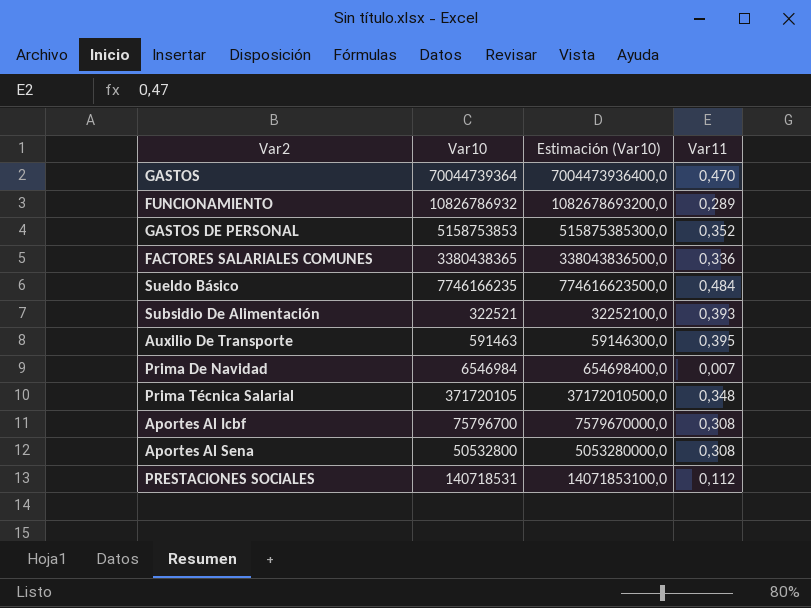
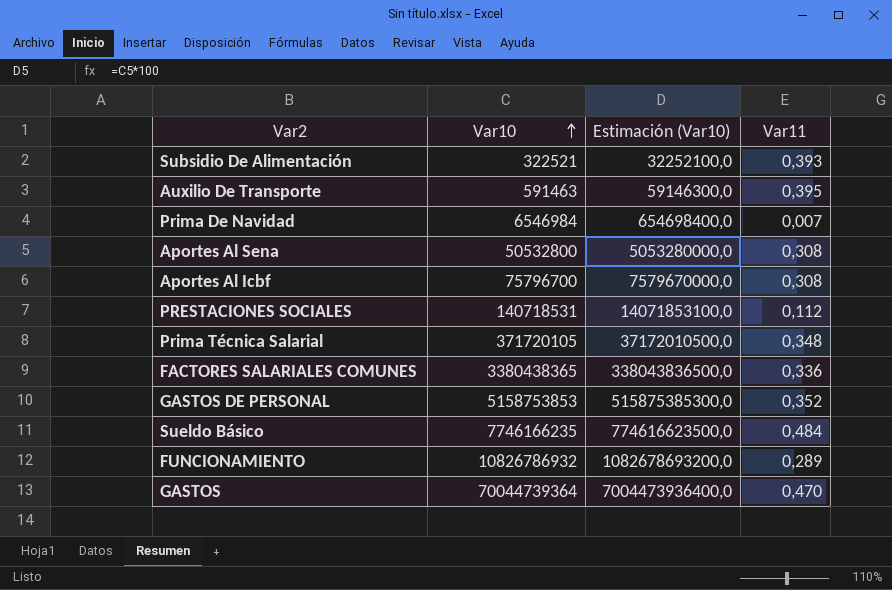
row order: none -> Var10 ascending

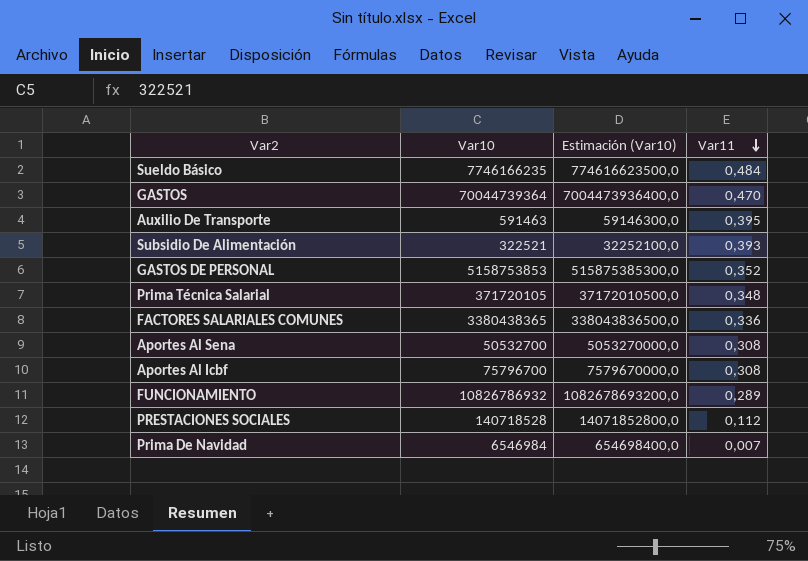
row order: Var10 ascending -> Var11 descending
Aportes Al Sena | Var10: 50532800 -> 50532700
Aportes Al Sena | Estimación (Var10): 5053280000,0 -> 5053270000,0
PRESTACIONES SOCIALES | Var10: 140718531 -> 140718528
PRESTACIONES SOCIALES | Estimación (Var10): 14071853100,0 -> 14071852800,0

